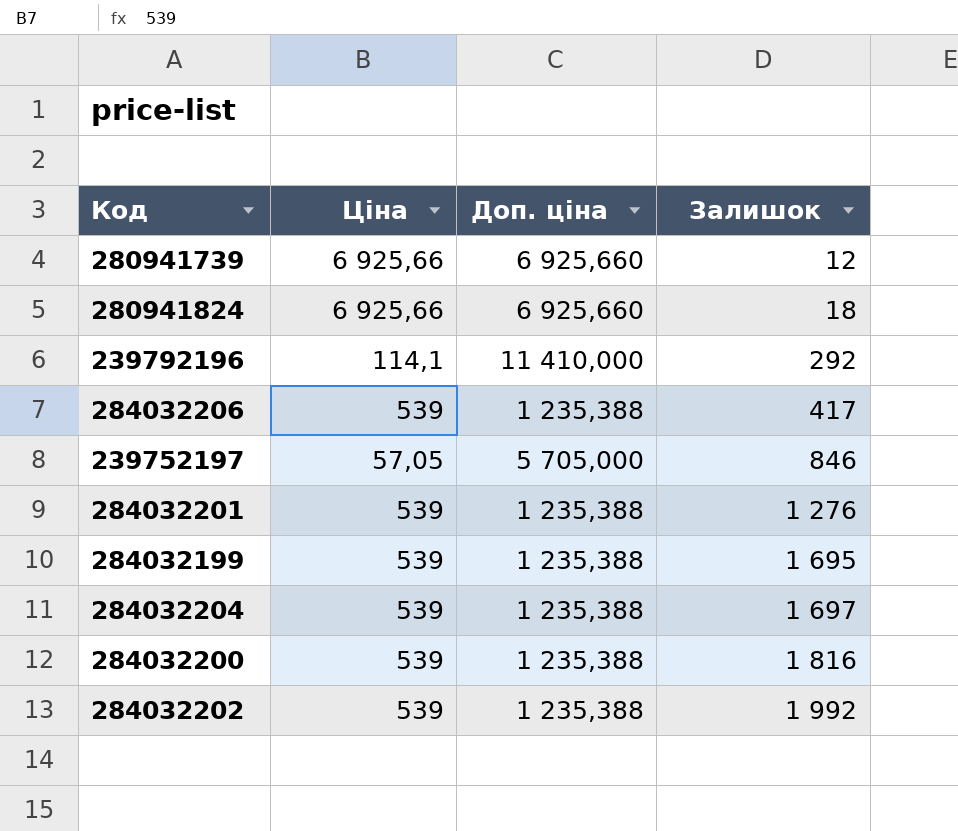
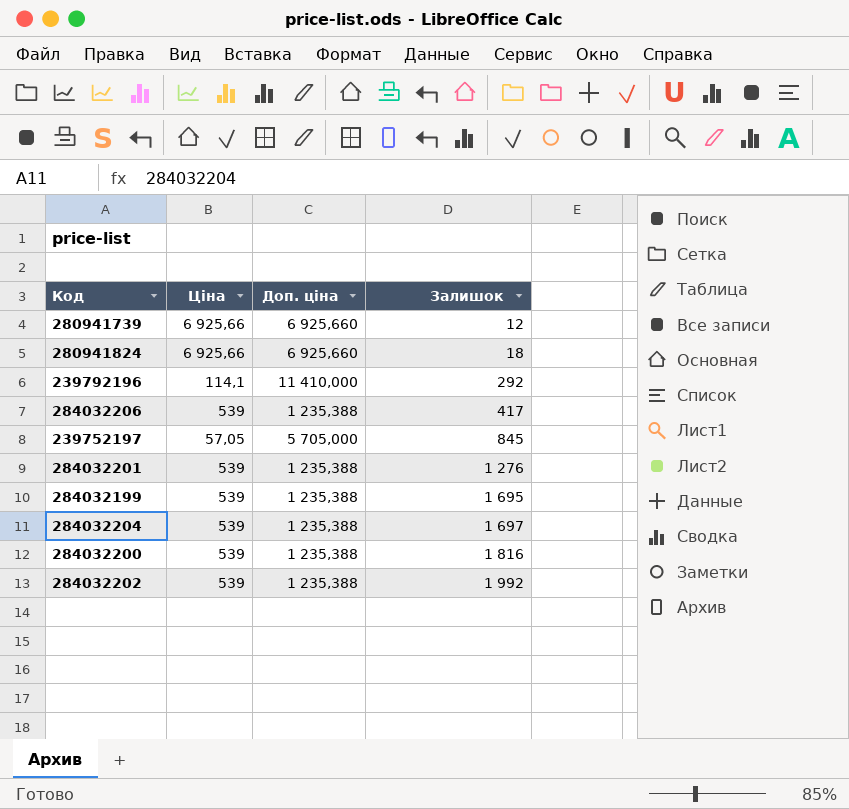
239752197 | Залишок: 846 -> 845

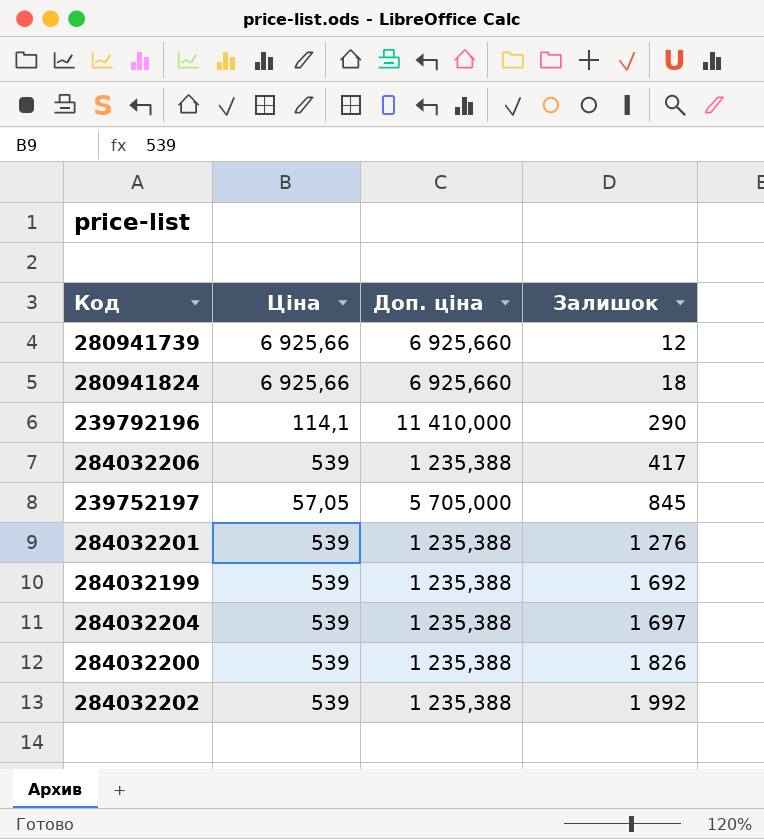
239792196 | Залишок: 292 -> 290
284032199 | Залишок: 1 695 -> 1 692
284032200 | Залишок: 1 816 -> 1 826

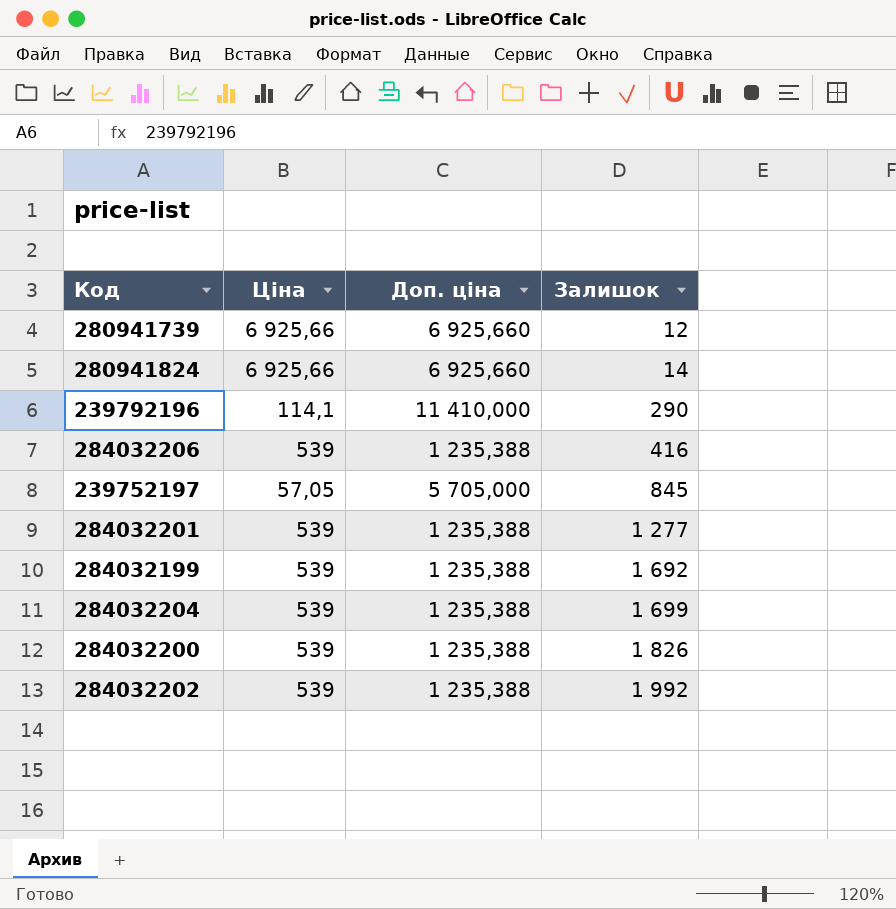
280941824 | Залишок: 18 -> 14
284032206 | Залишок: 417 -> 416
284032201 | Залишок: 1 276 -> 1 277
284032204 | Залишок: 1 697 -> 1 699

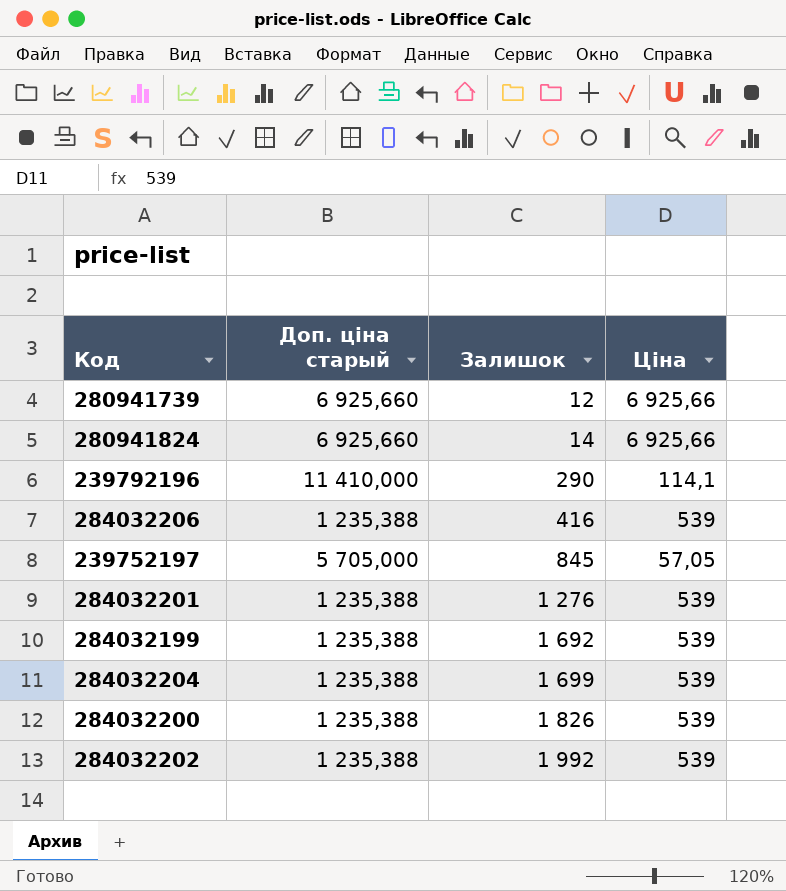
column name: Доп. ціна -> Доп. ціна старый
column Ціна | position: 2 -> 4
284032201 | Залишок: 1 277 -> 1 276

